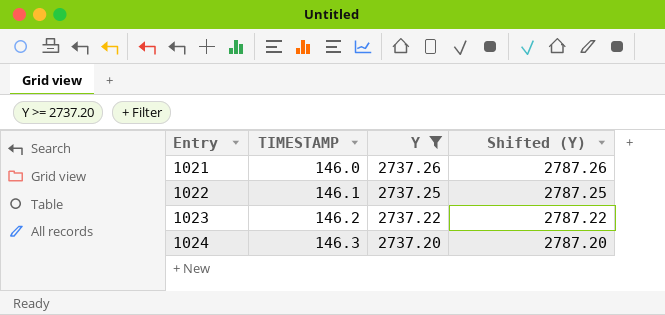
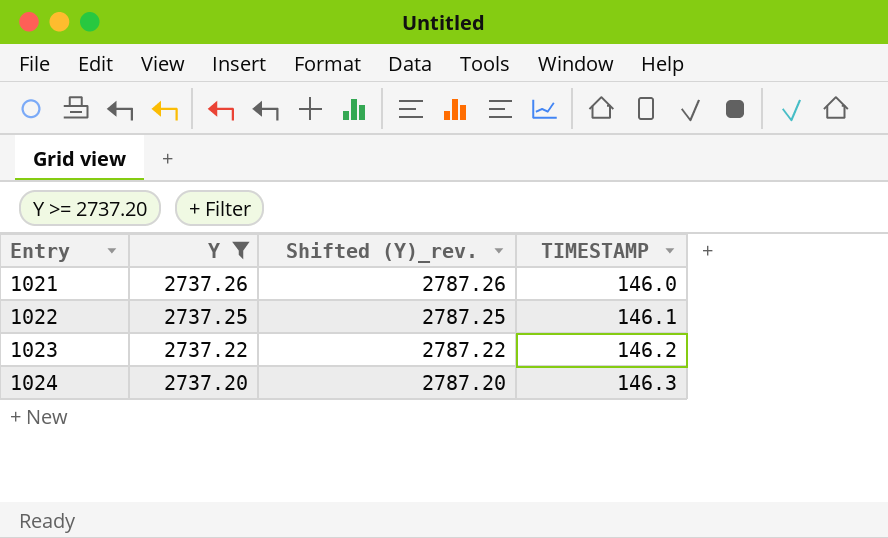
column name: Shifted (Y) -> Shifted (Y)_rev.
column TIMESTAMP | position: 2 -> 4

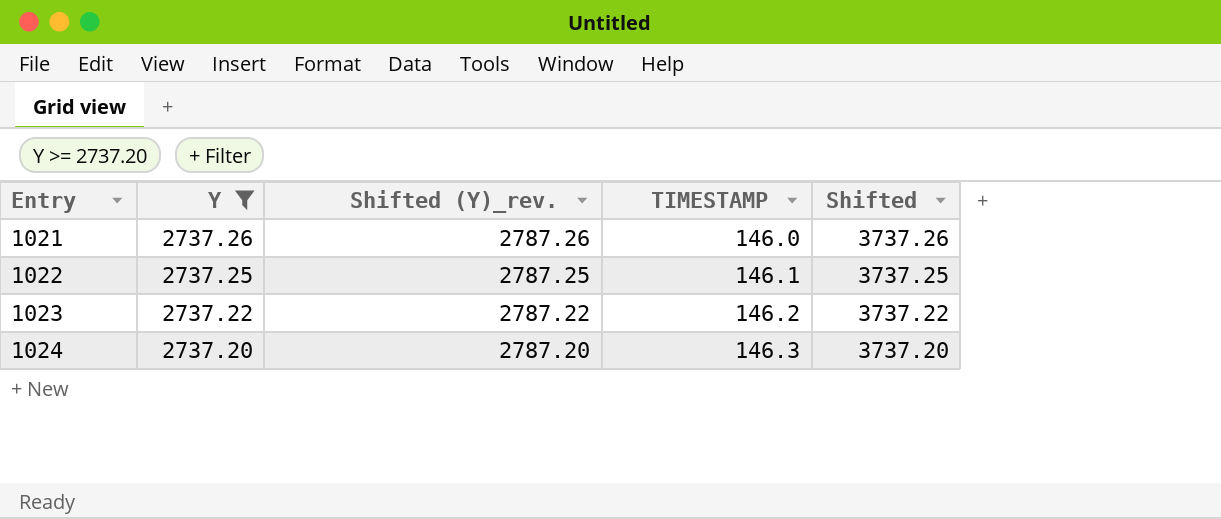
column Shifted | formula: none -> [Y] + 1000

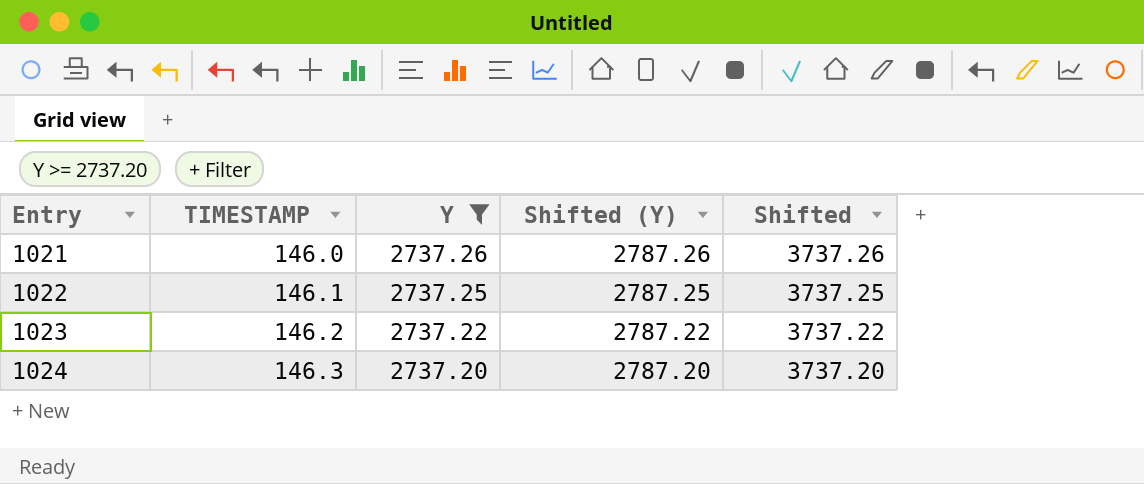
column TIMESTAMP | position: 4 -> 2
column name: Shifted (Y)_rev. -> Shifted (Y)

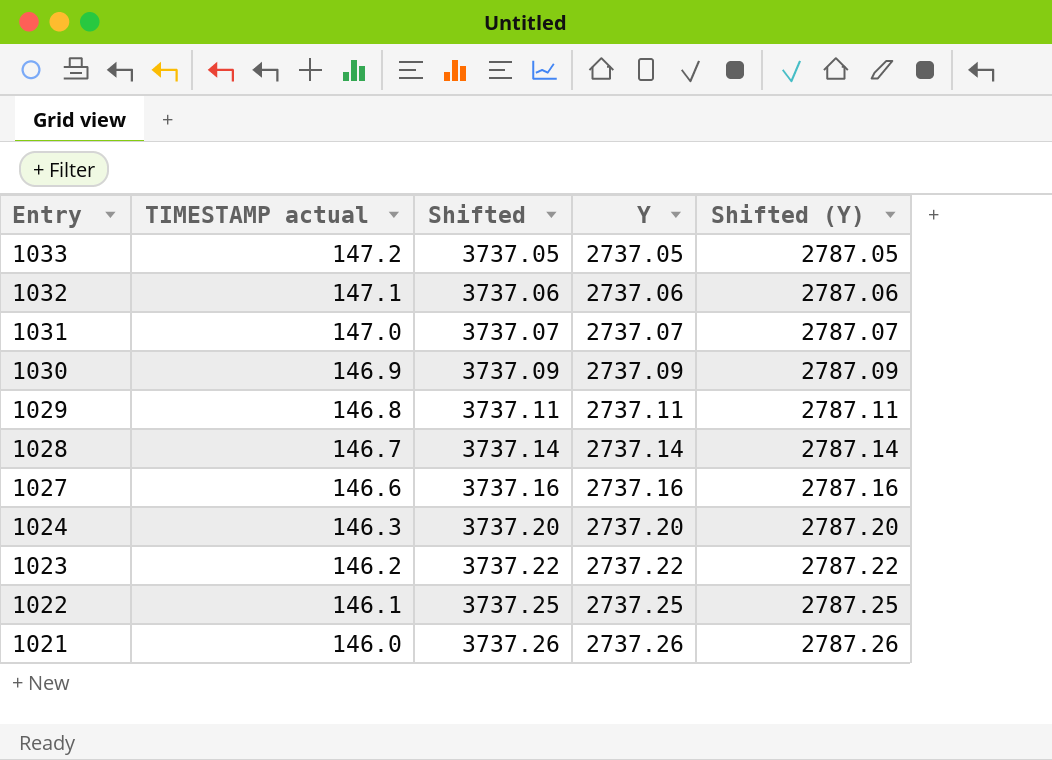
filter: Y >= 2737.20 -> none
row order: Entry ascending -> Entry descending
column name: TIMESTAMP -> TIMESTAMP actual
column Shifted | position: 5 -> 3

